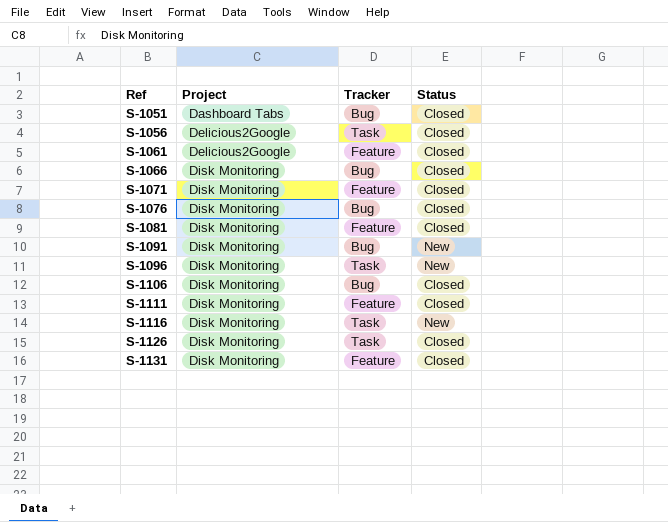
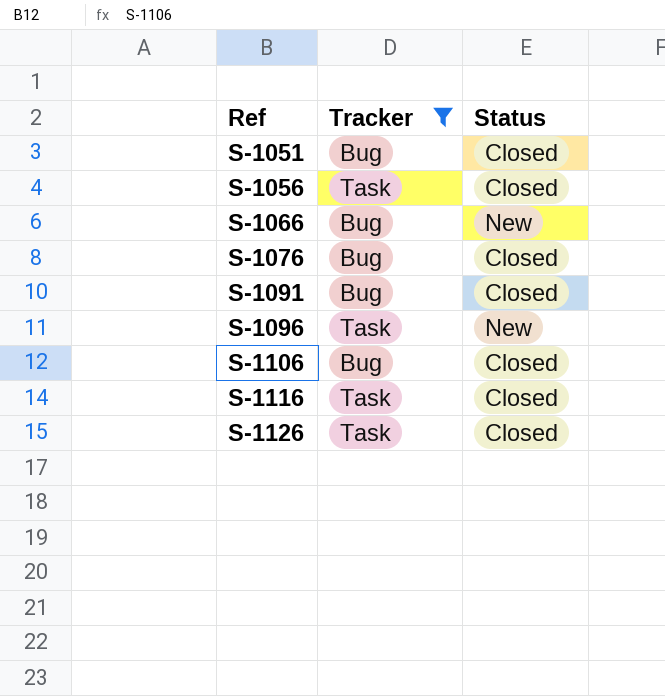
filter: none -> Tracker != Feature
column Project | position: 2 -> none
S-1066 | Status: Closed -> New
S-1091 | Status: New -> Closed
S-1116 | Status: New -> Closed

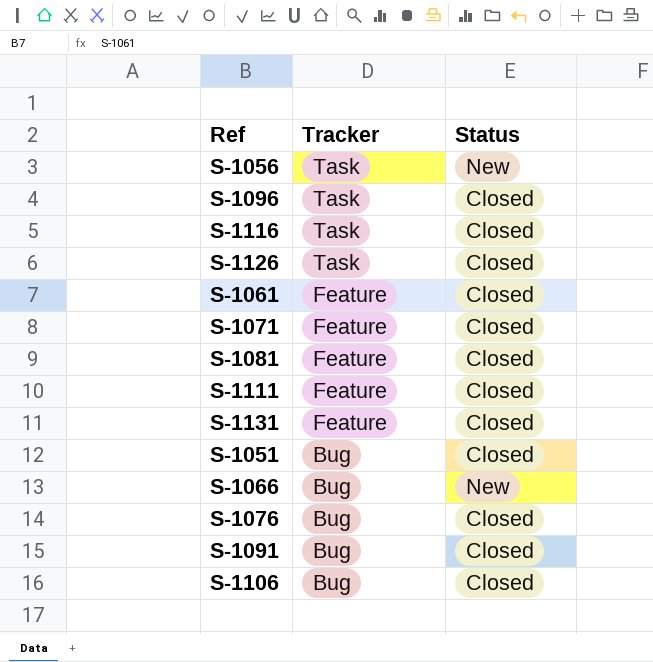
filter: Tracker != Feature -> none
row order: Ref ascending -> Tracker descending
S-1056 | Status: Closed -> New
S-1096 | Status: New -> Closed

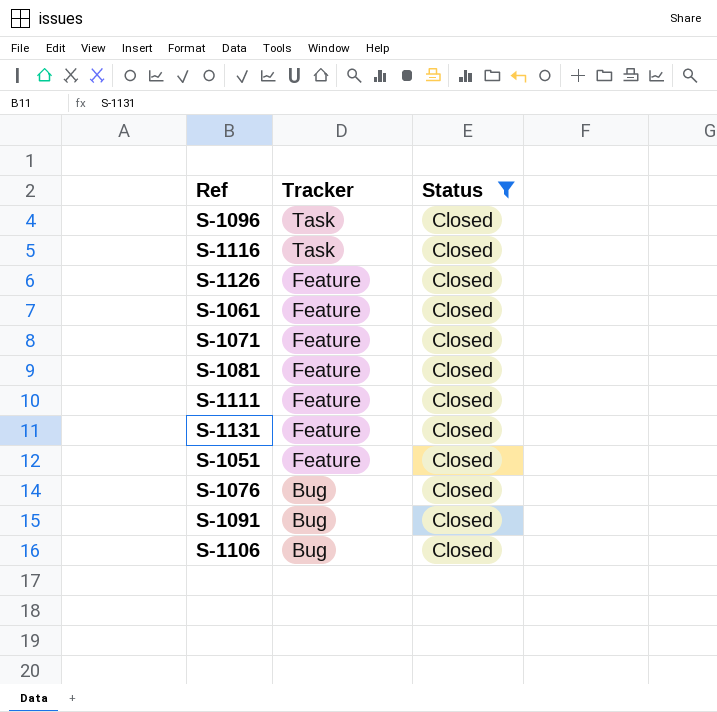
filter: none -> Status = Closed
S-1126 | Tracker: Task -> Feature
S-1051 | Tracker: Bug -> Feature

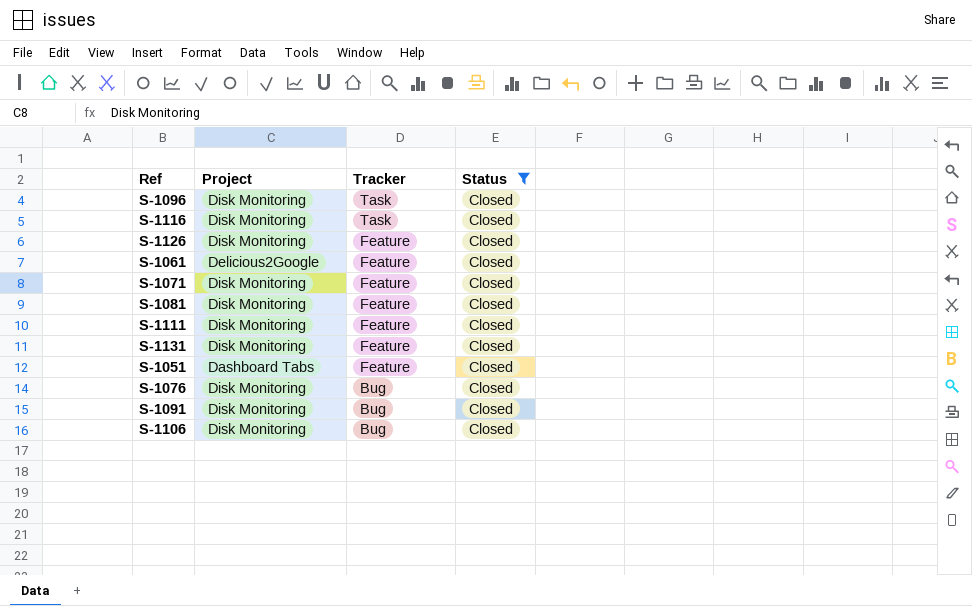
column Project | position: none -> 2

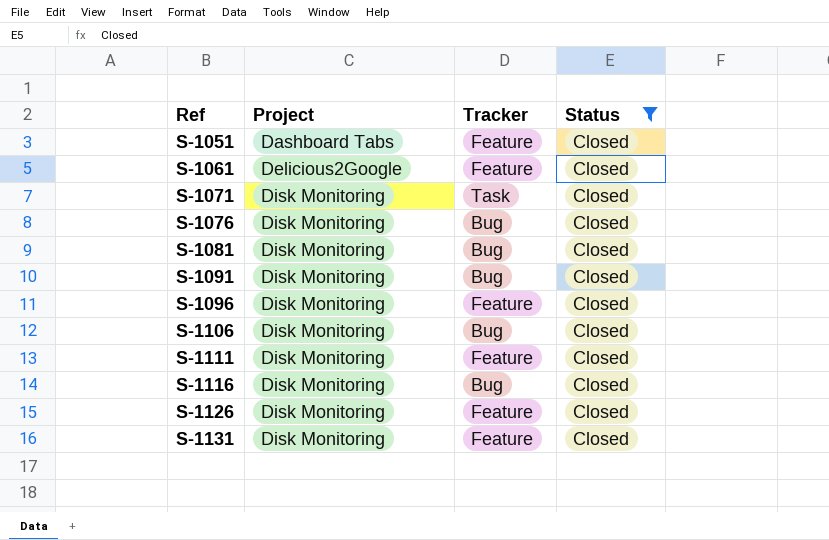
row order: Tracker descending -> Ref ascending
S-1071 | Tracker: Feature -> Task
S-1081 | Tracker: Feature -> Bug
S-1096 | Tracker: Task -> Feature
S-1116 | Tracker: Task -> Bug

